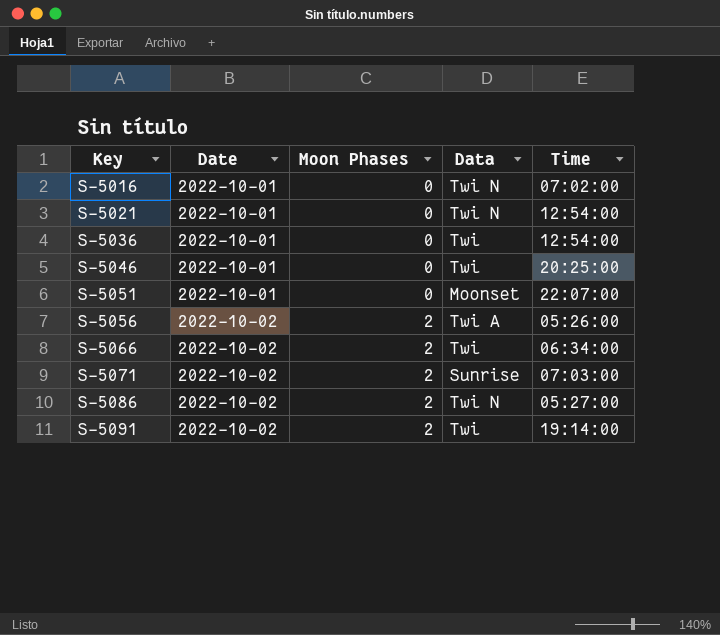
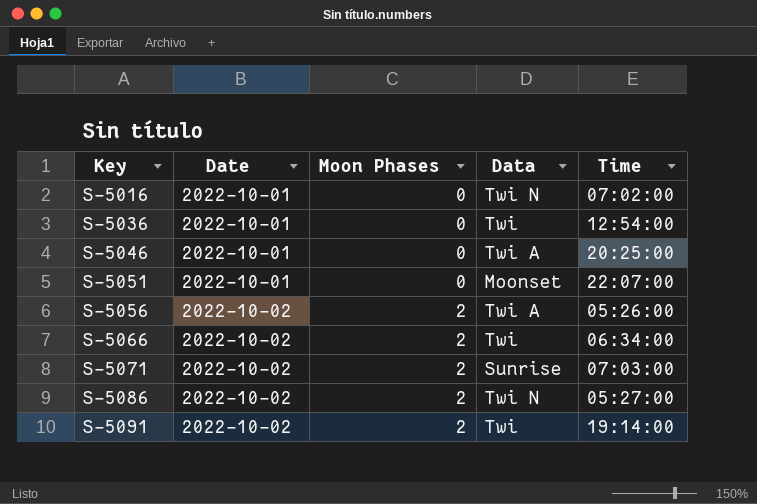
row S-5021: 2022-10-01 | 0 | Twi N | 12:54:00 -> none
S-5046 | Data: Twi -> Twi A

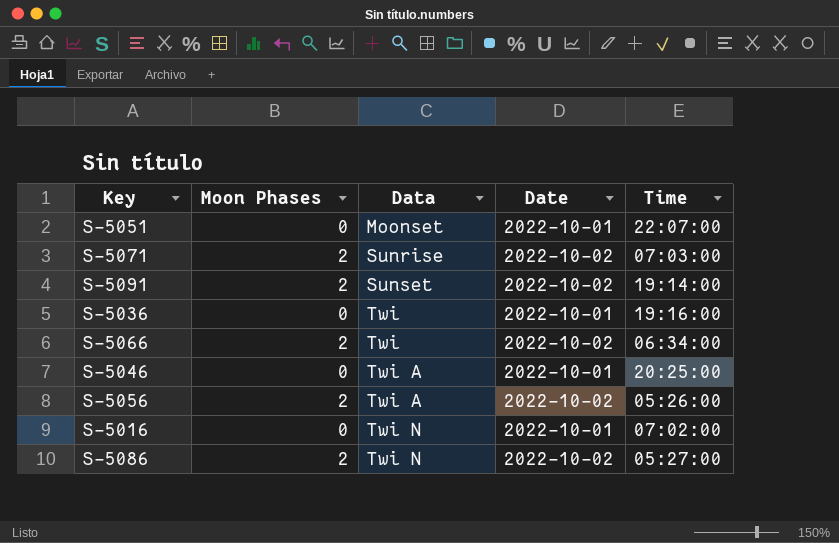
row order: Key ascending -> Data ascending
column Date | position: 2 -> 4
S-5091 | Data: Twi -> Sunset
S-5036 | Time: 12:54:00 -> 19:16:00

